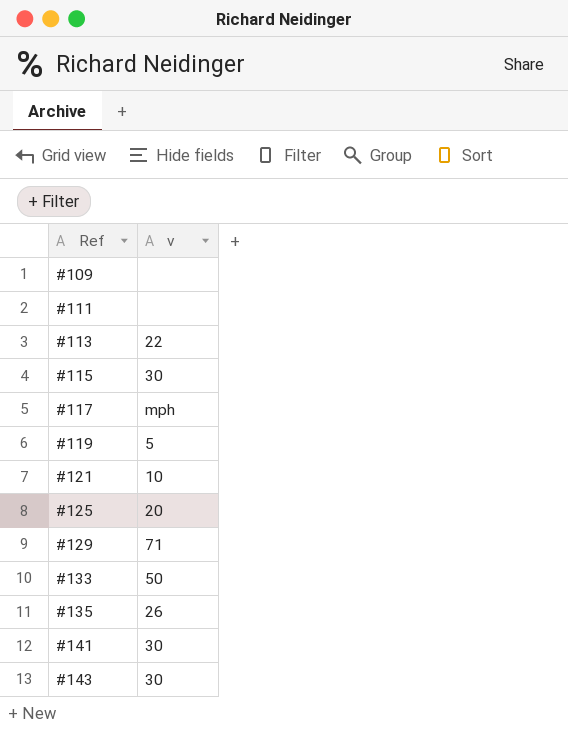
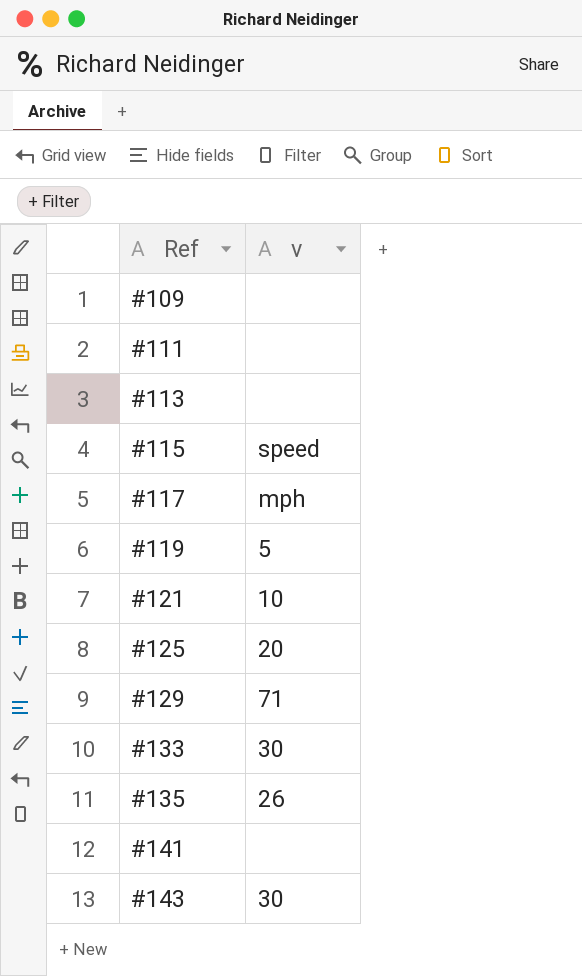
#113 | v: 22 -> none
#115 | v: 30 -> speed
#133 | v: 50 -> 30
#141 | v: 30 -> none

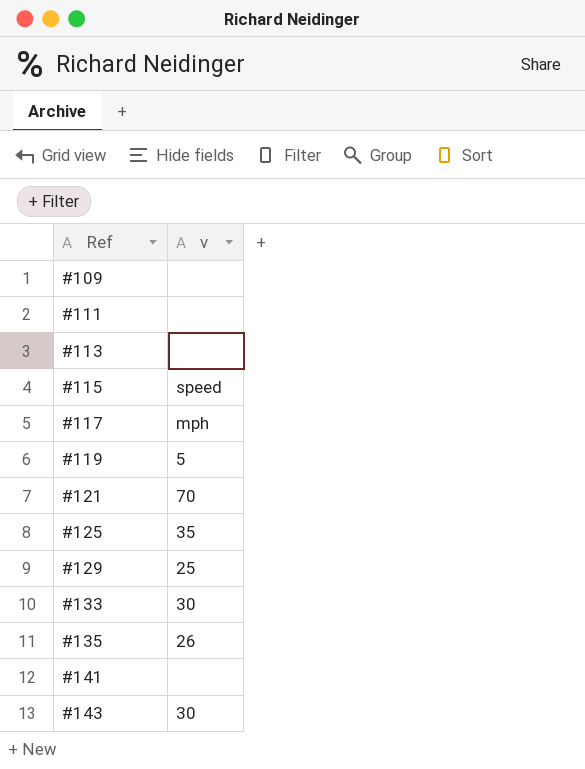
#121 | v: 10 -> 70
#125 | v: 20 -> 35
#129 | v: 71 -> 25

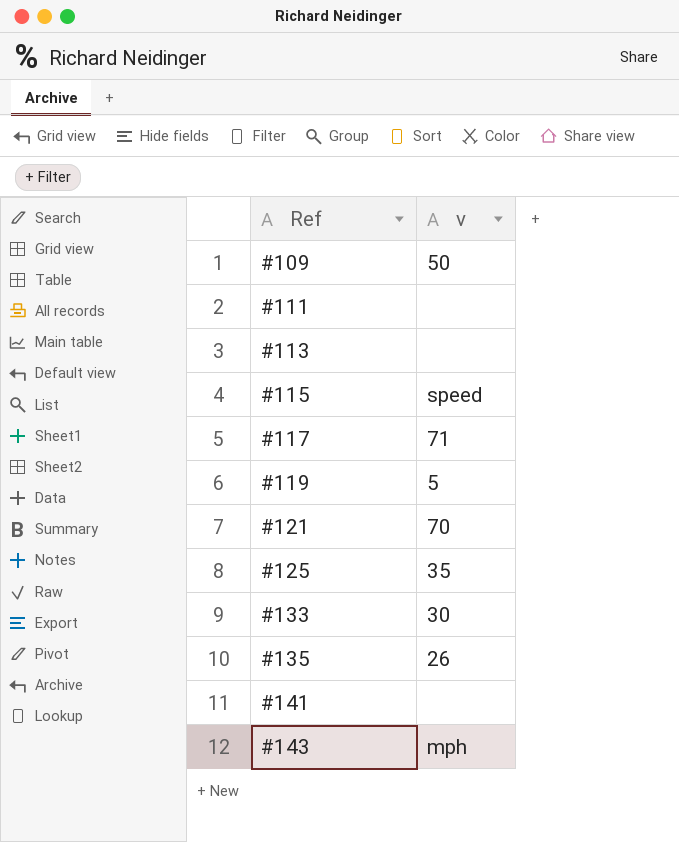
row #129: 25 -> none
#109 | v: none -> 50
#117 | v: mph -> 71
#143 | v: 30 -> mph

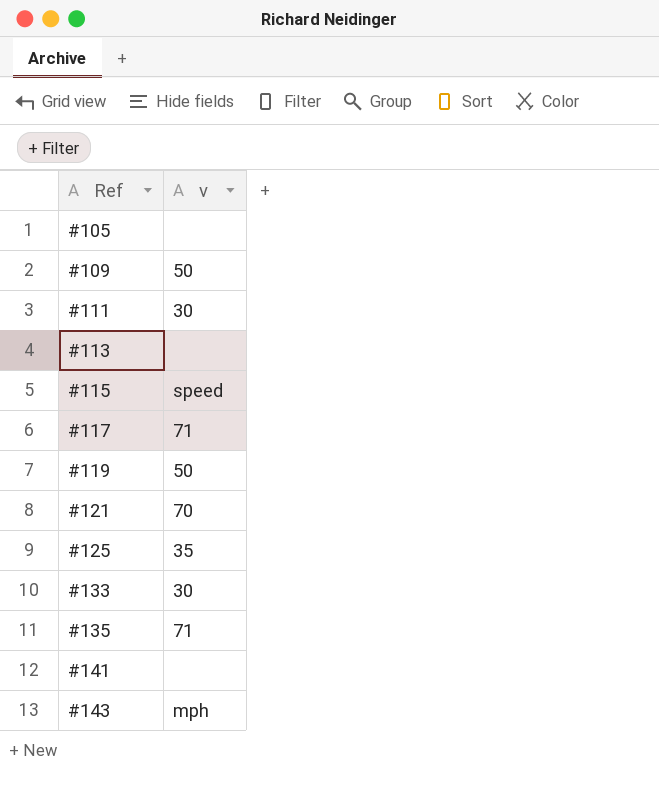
row #105: none -> none
#111 | v: none -> 30
#119 | v: 5 -> 50
#135 | v: 26 -> 71

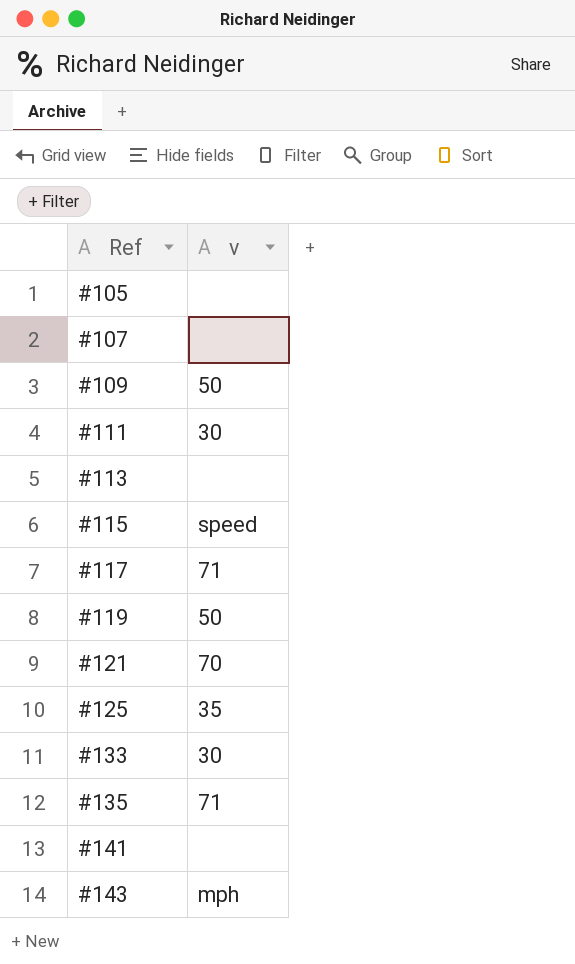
row #107: none -> none

